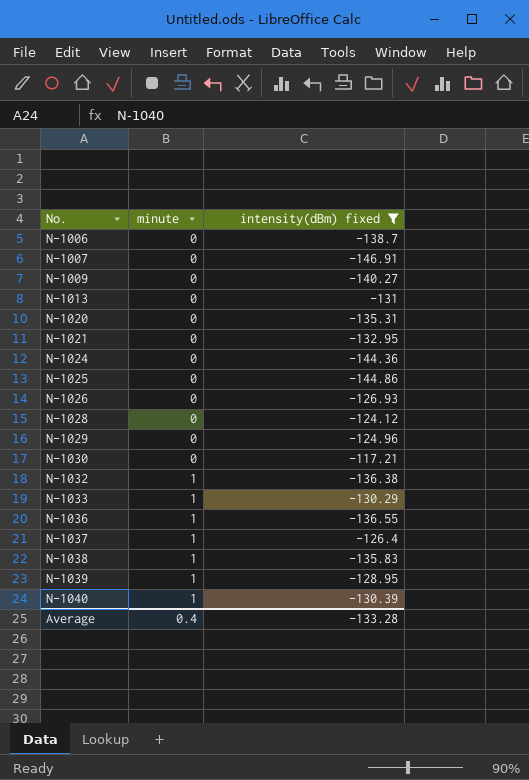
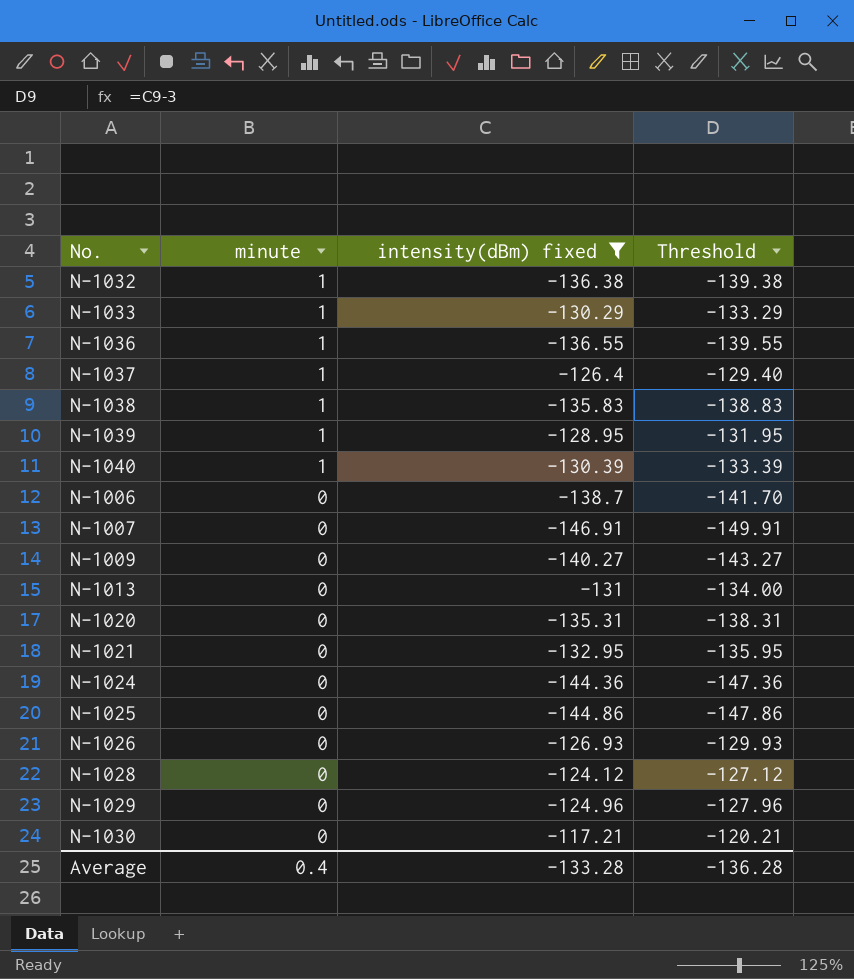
row order: No. ascending -> minute descending
column Threshold | formula: none -> [intensity(dBm) fixed] - 3

